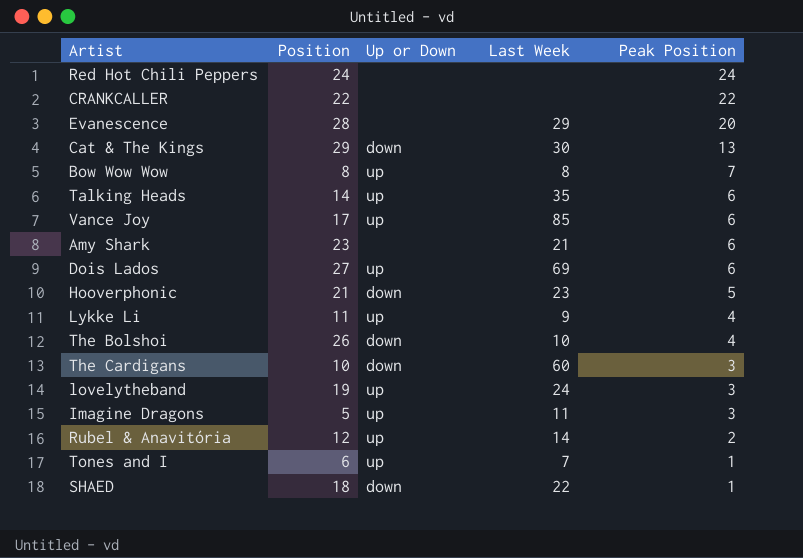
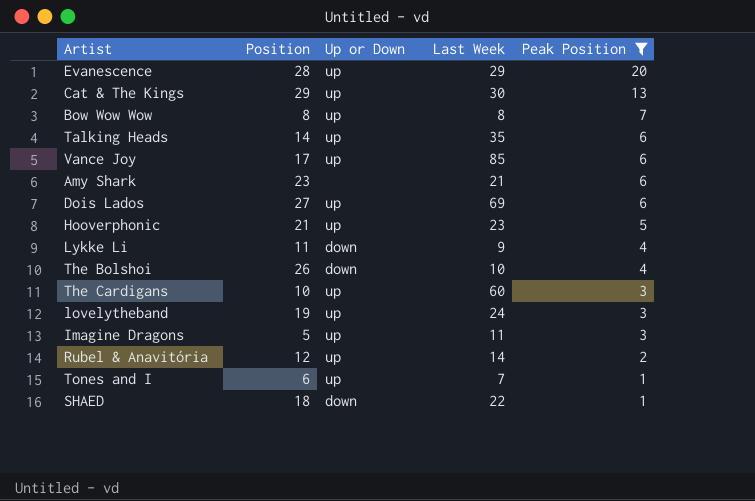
filter: none -> Peak Position <= 20
Evanescence | Up or Down: none -> up
Cat & The Kings | Up or Down: down -> up
Hooverphonic | Up or Down: down -> up
Lykke Li | Up or Down: up -> down
The Cardigans | Up or Down: down -> up

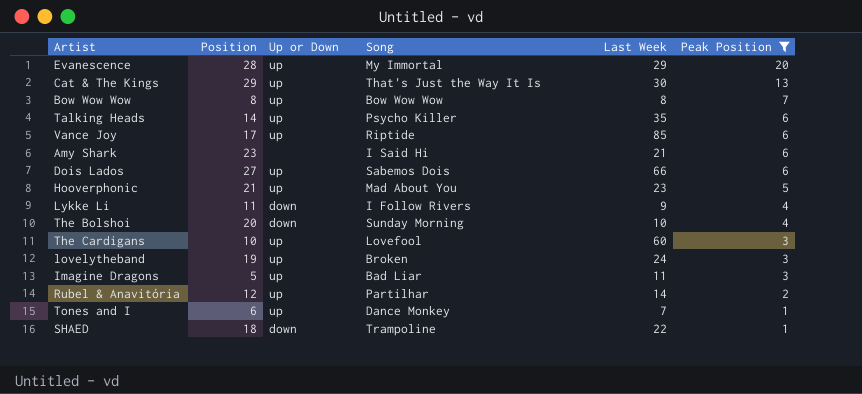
column Song | position: none -> 4
Dois Lados | Last Week: 69 -> 66
The Bolshoi | Position: 26 -> 20

